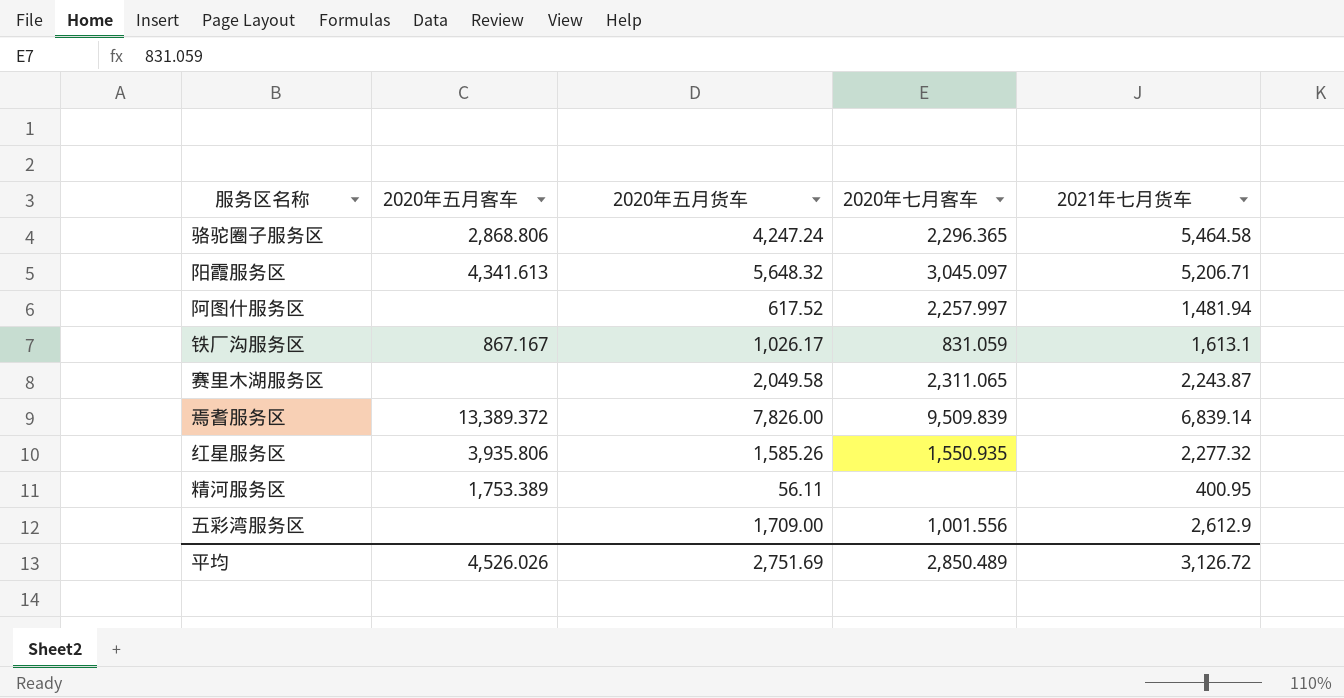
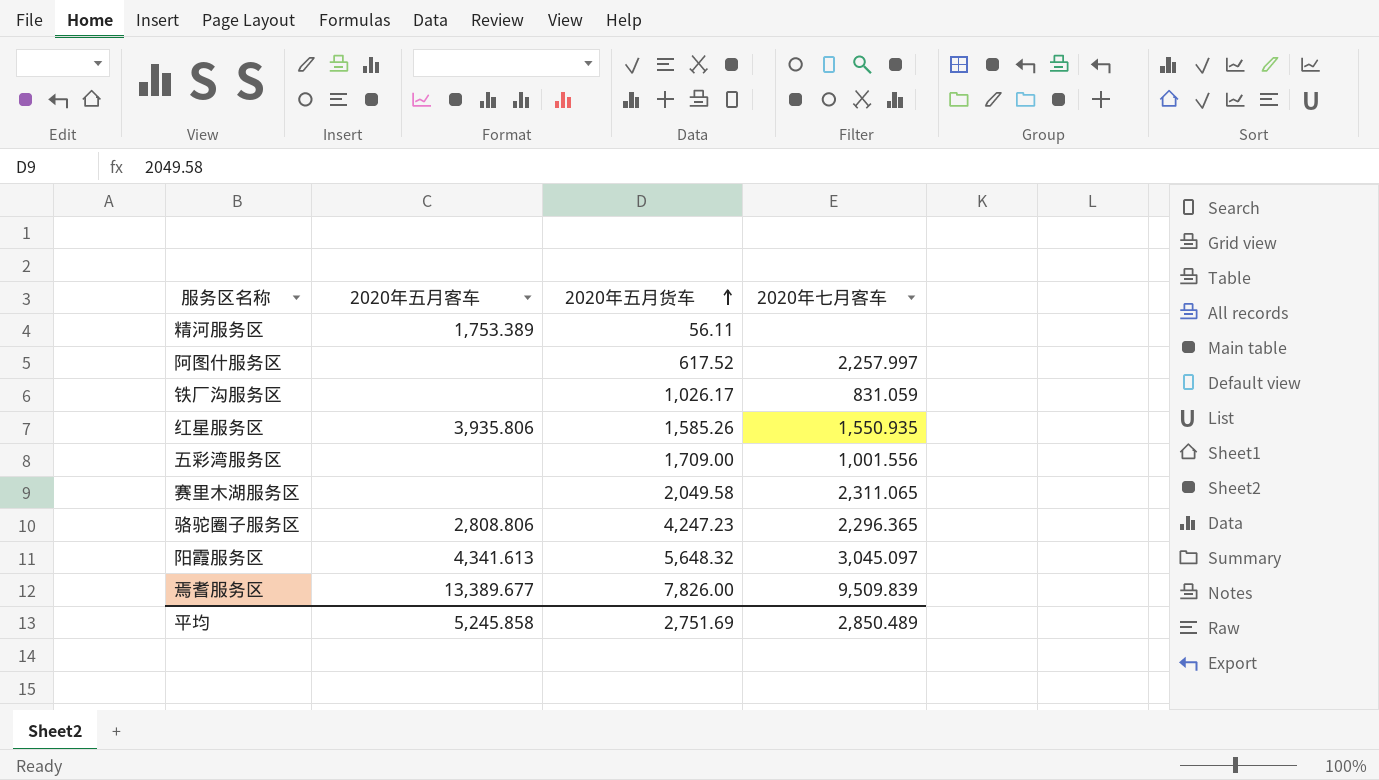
row order: none -> 2020年五月货车 ascending
column 2021年七月货车 | position: 5 -> none
铁厂沟服务区 | 2020年五月客车: 867.167 -> none
骆驼圈子服务区 | 2020年五月客车: 2,868.806 -> 2,808.806
骆驼圈子服务区 | 2020年五月货车: 4,247.24 -> 4,247.23
焉耆服务区 | 2020年五月客车: 13,389.372 -> 13,389.677
平均 | 2020年五月客车: 4,526.026 -> 5,245.858

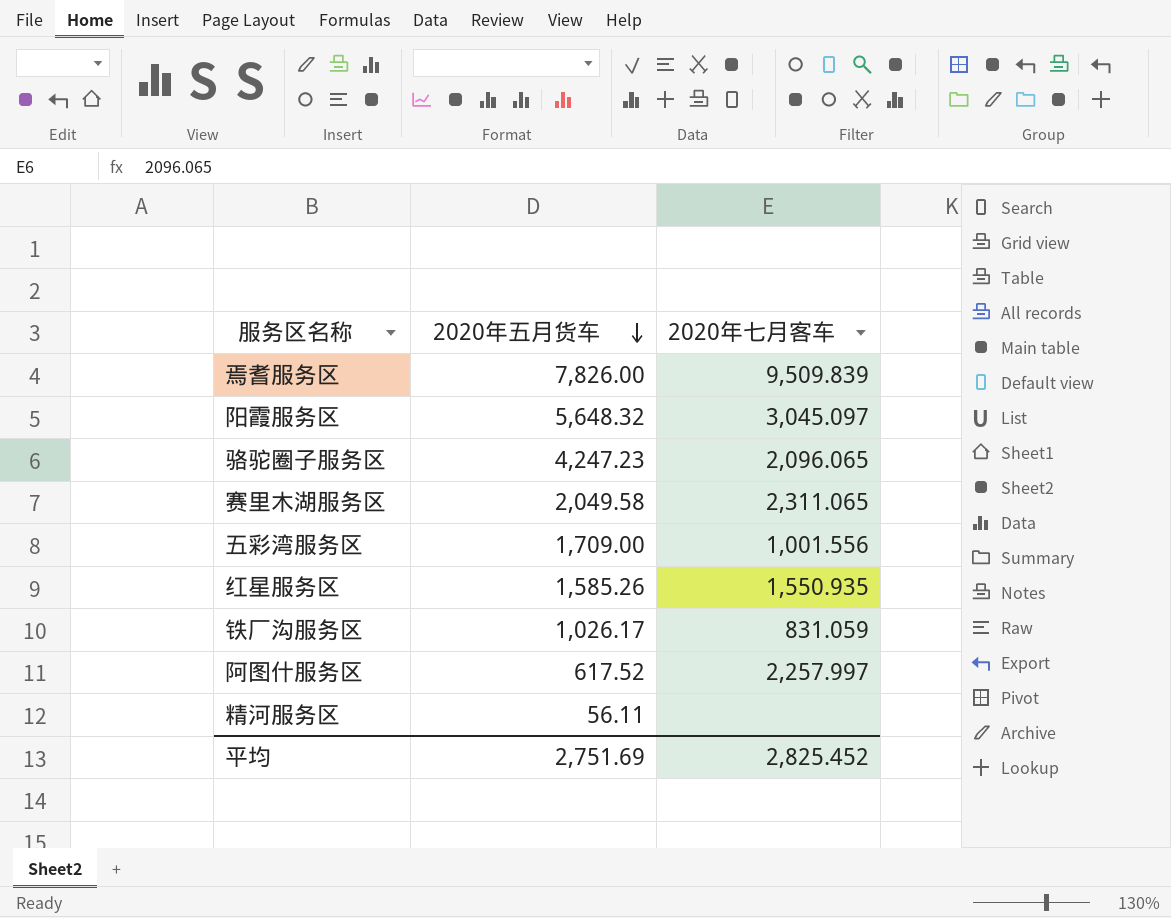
row order: 2020年五月货车 ascending -> 2020年五月货车 descending
column 2020年五月客车 | position: 2 -> none
骆驼圈子服务区 | 2020年七月客车: 2,296.365 -> 2,096.065
平均 | 2020年七月客车: 2,850.489 -> 2,825.452

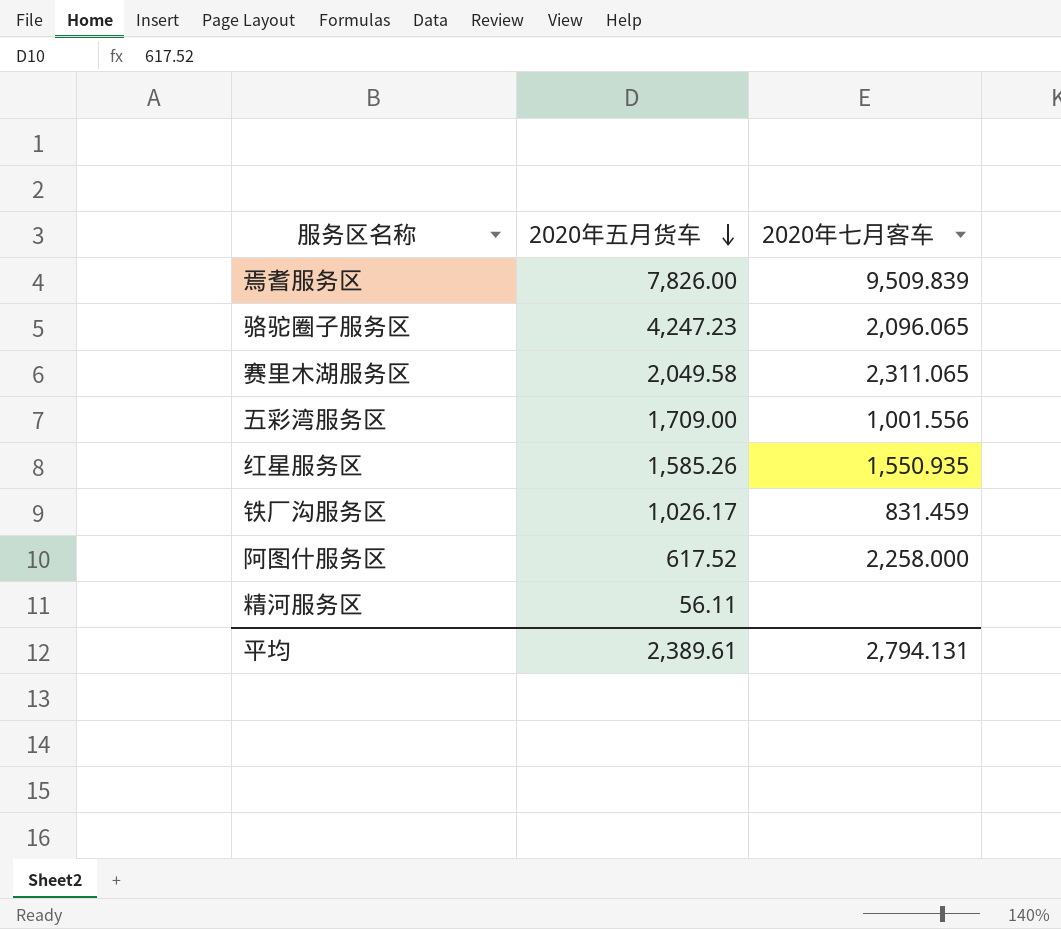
row 阳霞服务区: 5,648.32 | 3,045.097 -> none
铁厂沟服务区 | 2020年七月客车: 831.059 -> 831.459
阿图什服务区 | 2020年七月客车: 2,257.997 -> 2,258.000
平均 | 2020年五月货车: 2,751.69 -> 2,389.61
平均 | 2020年七月客车: 2,825.452 -> 2,794.131

